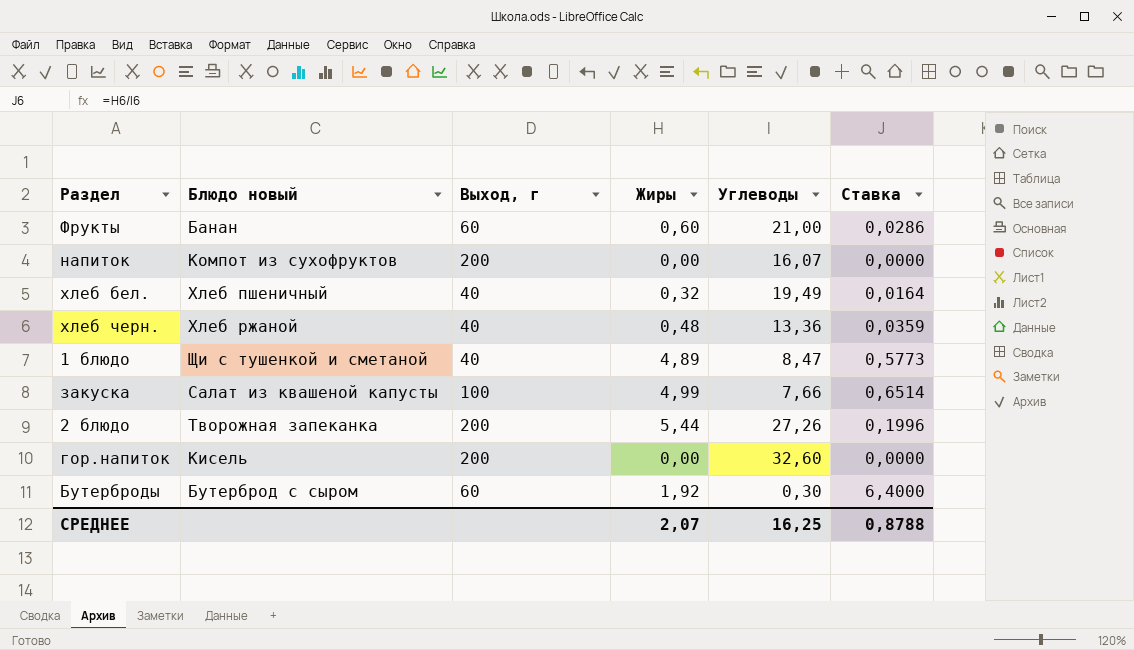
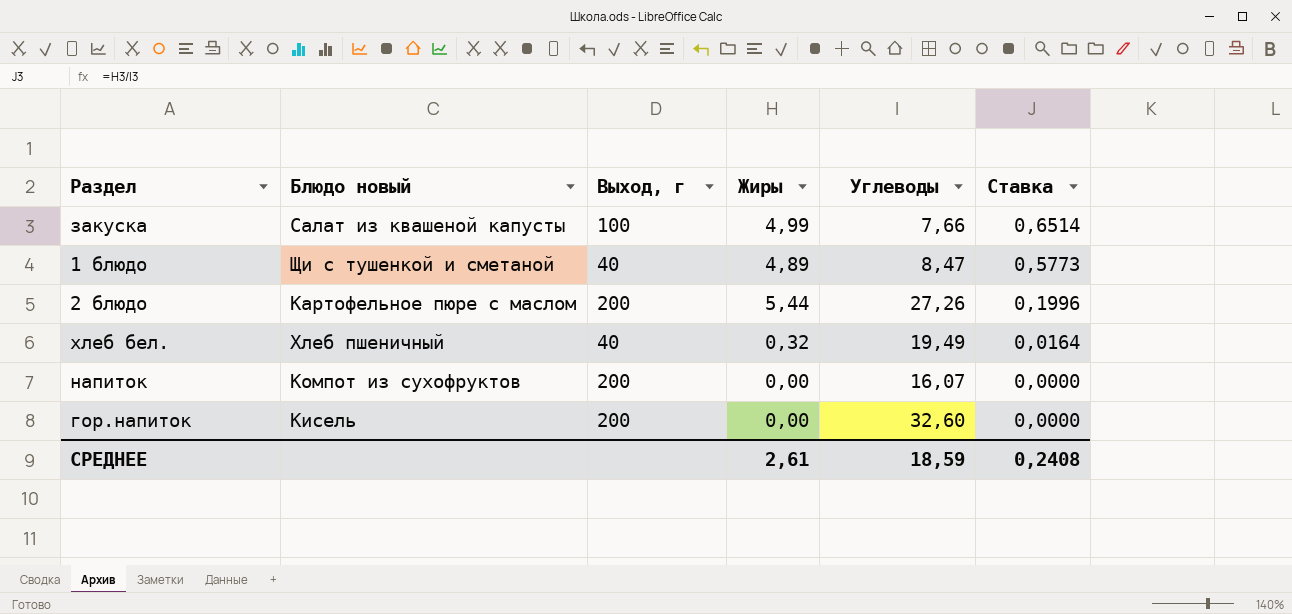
row order: none -> Ставка descending
row Фрукты: Банан | 60 | 0,60 | 21,00 | 0,0286 -> none
row хлеб черн.: Хлеб ржаной | 40 | 0,48 | 13,36 | 0,0359 -> none
row Бутерброды: Бутерброд с сыром | 60 | 1,92 | 0,30 | 6,4000 -> none
2 блюдо | Блюдо новый: Творожная запеканка -> Картофельное пюре с маслом
СРЕДНЕЕ | Жиры: 2,07 -> 2,61
СРЕДНЕЕ | Углеводы: 16,25 -> 18,59
СРЕДНЕЕ | Ставка: 0,8788 -> 0,2408

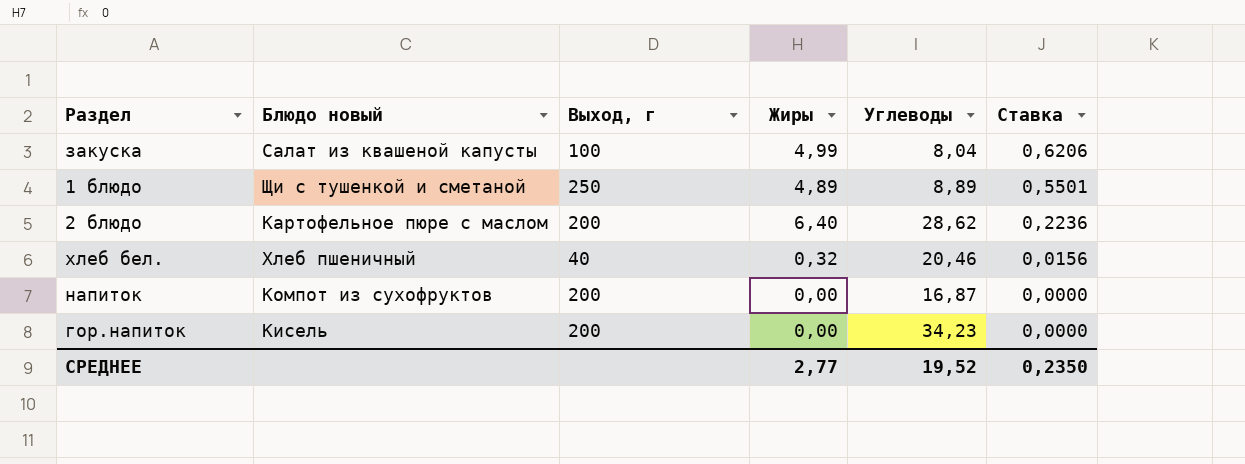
закуска | Углеводы: 7,66 -> 8,04
закуска | Ставка: 0,6514 -> 0,6206
1 блюдо | Выход, г: 40 -> 250
1 блюдо | Углеводы: 8,47 -> 8,89
1 блюдо | Ставка: 0,5773 -> 0,5501
2 блюдо | Жиры: 5,44 -> 6,40
2 блюдо | Углеводы: 27,26 -> 28,62
2 блюдо | Ставка: 0,1996 -> 0,2236
хлеб бел. | Углеводы: 19,49 -> 20,46
хлеб бел. | Ставка: 0,0164 -> 0,0156
напиток | Углеводы: 16,07 -> 16,87
гор.напиток | Углеводы: 32,60 -> 34,23
СРЕДНЕЕ | Жиры: 2,61 -> 2,77
СРЕДНЕЕ | Углеводы: 18,59 -> 19,52
СРЕДНЕЕ | Ставка: 0,2408 -> 0,2350

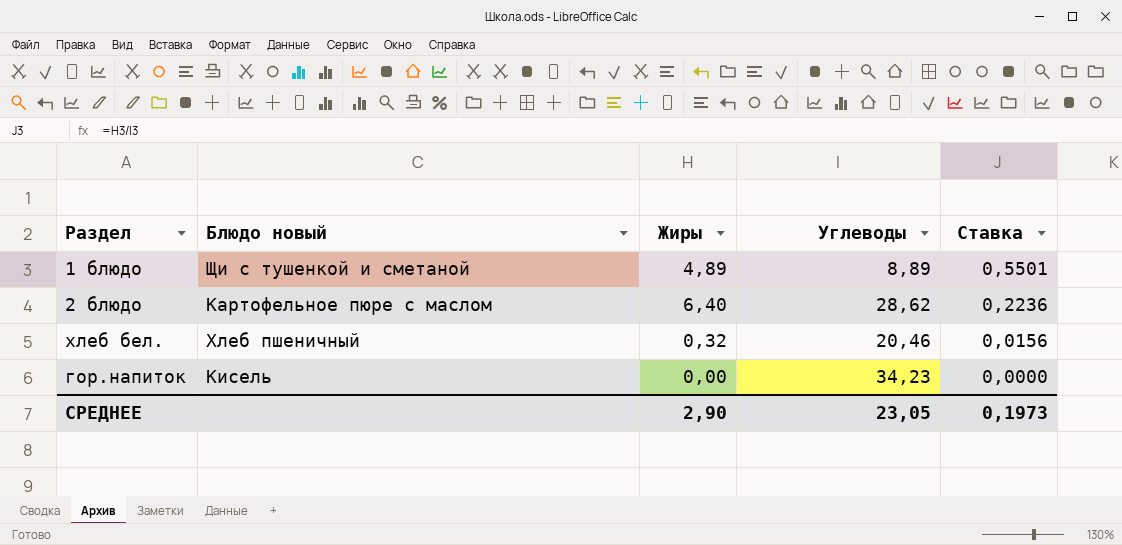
column Выход, г | position: 3 -> none
row закуска: Салат из квашеной капусты | 100 | 4,99 | 8,04 | 0,6206 -> none
row напиток: Компот из сухофруктов | 200 | 0,00 | 16,87 | 0,0000 -> none
СРЕДНЕЕ | Жиры: 2,77 -> 2,90
СРЕДНЕЕ | Углеводы: 19,52 -> 23,05
СРЕДНЕЕ | Ставка: 0,2350 -> 0,1973

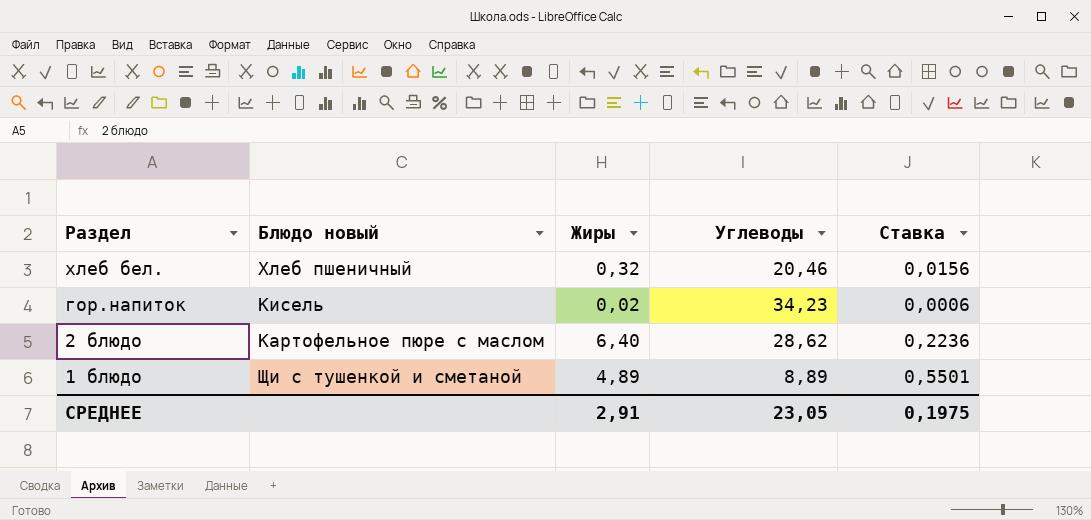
row order: Ставка descending -> Раздел descending
гор.напиток | Жиры: 0,00 -> 0,02
гор.напиток | Ставка: 0,0000 -> 0,0006
СРЕДНЕЕ | Жиры: 2,90 -> 2,91
СРЕДНЕЕ | Ставка: 0,1973 -> 0,1975

